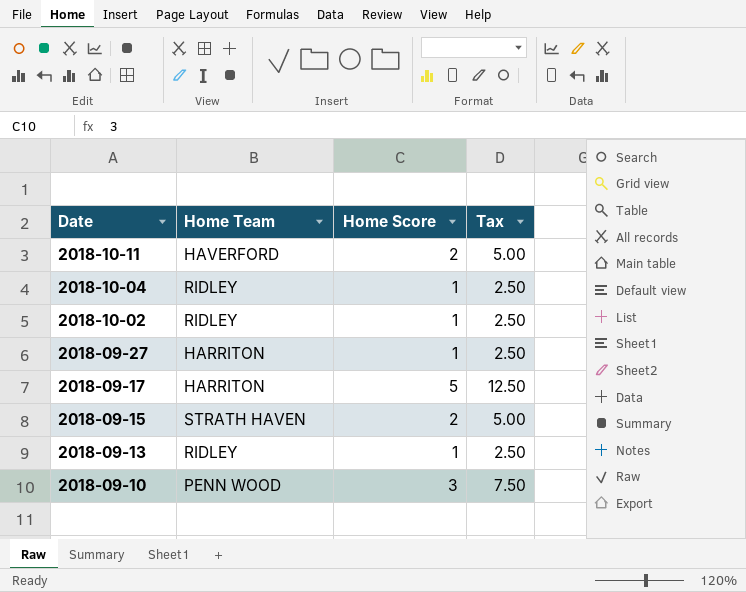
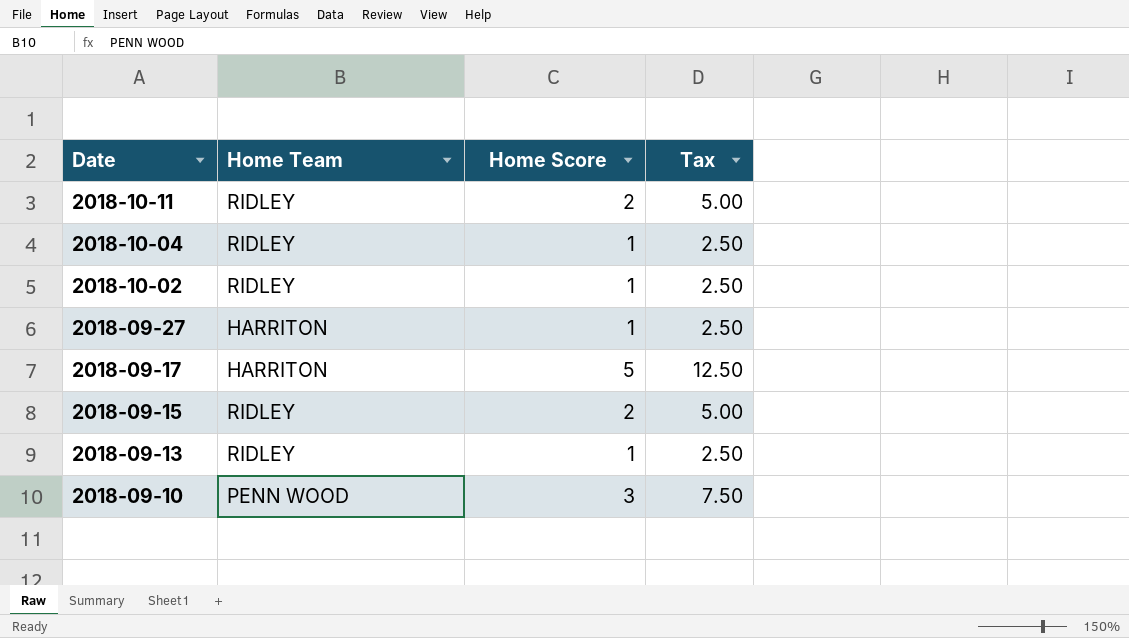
2018-10-11 | Home Team: HAVERFORD -> RIDLEY
2018-09-15 | Home Team: STRATH HAVEN -> RIDLEY

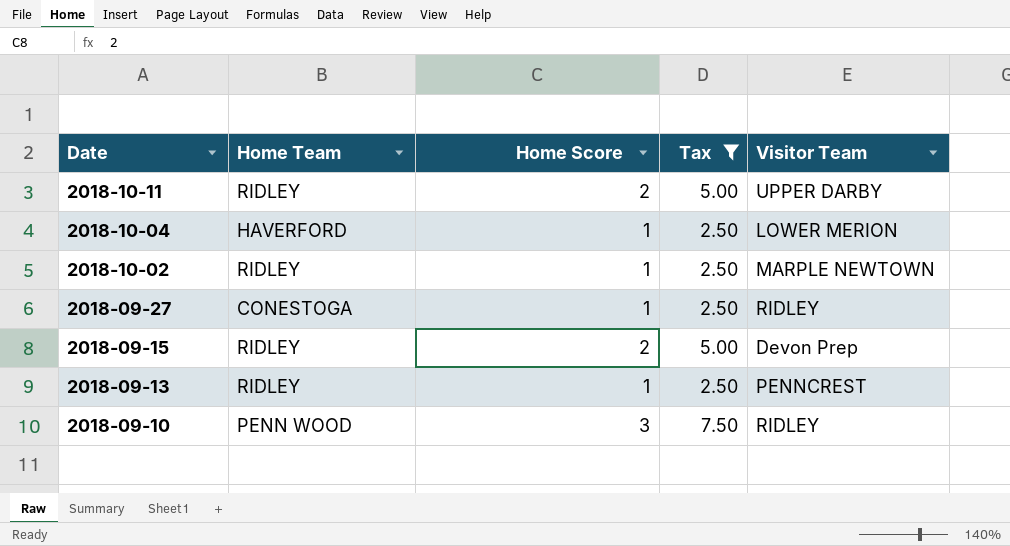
filter: none -> Tax != 12.50
column Visitor Team | position: none -> 5
2018-10-04 | Home Team: RIDLEY -> HAVERFORD
2018-09-27 | Home Team: HARRITON -> CONESTOGA

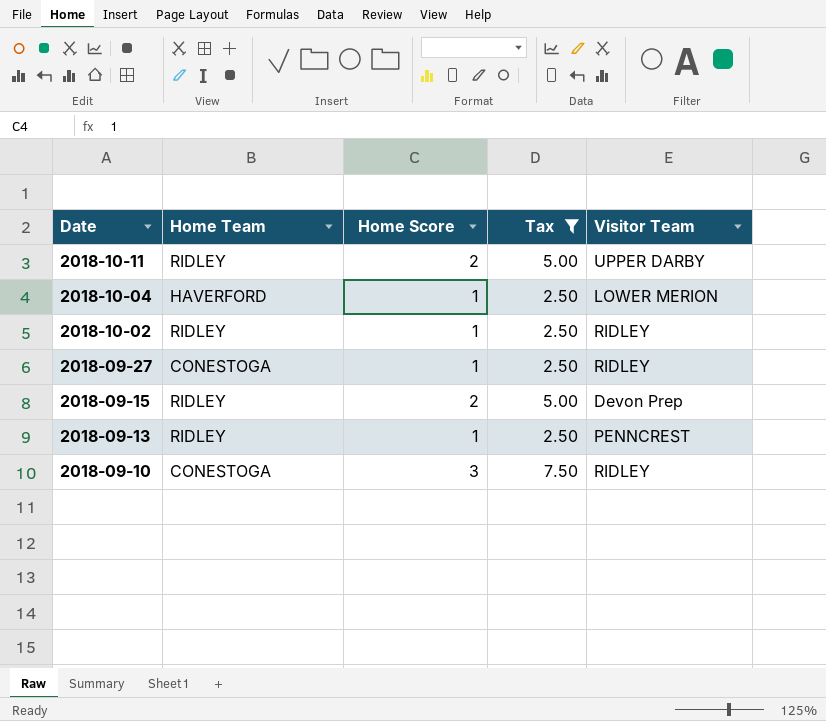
2018-10-02 | Visitor Team: MARPLE NEWTOWN -> RIDLEY
2018-09-10 | Home Team: PENN WOOD -> CONESTOGA

